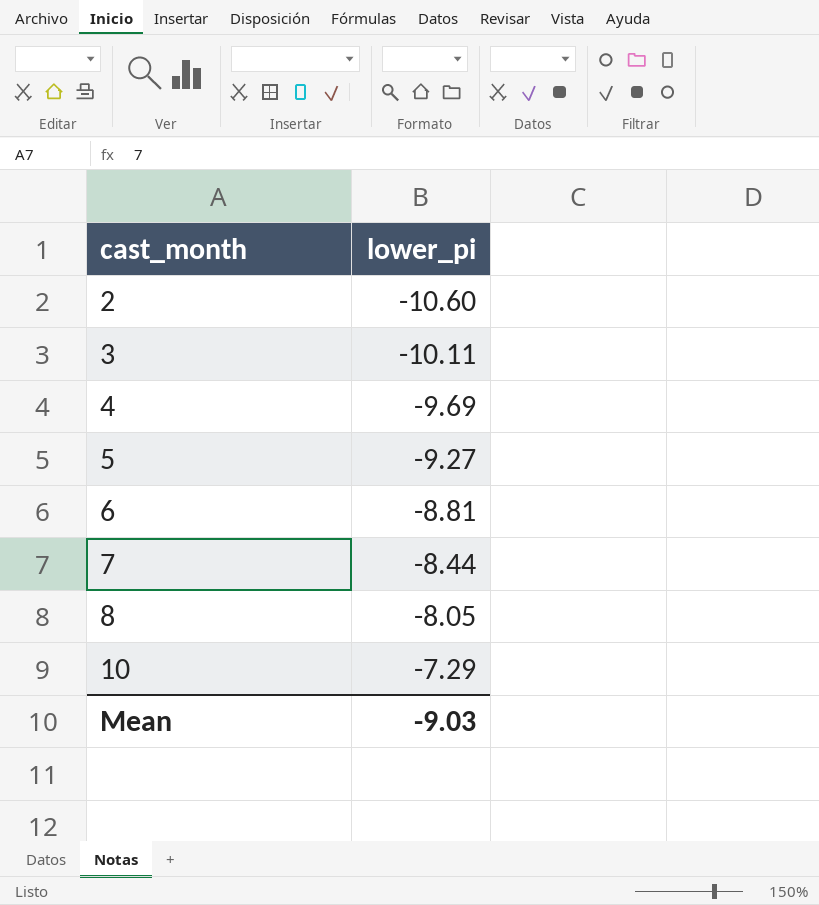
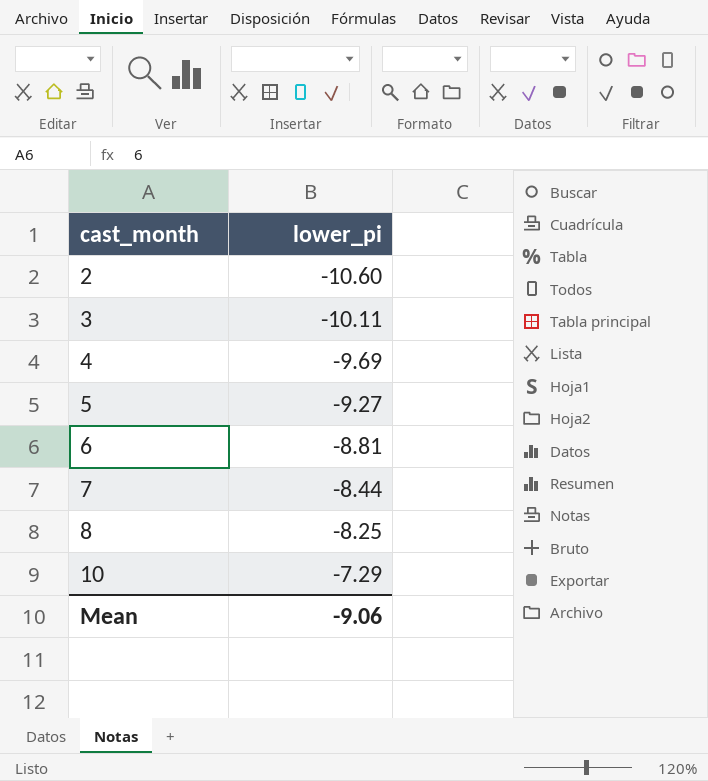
8 | lower_pi: -8.05 -> -8.25
Mean | lower_pi: -9.03 -> -9.06

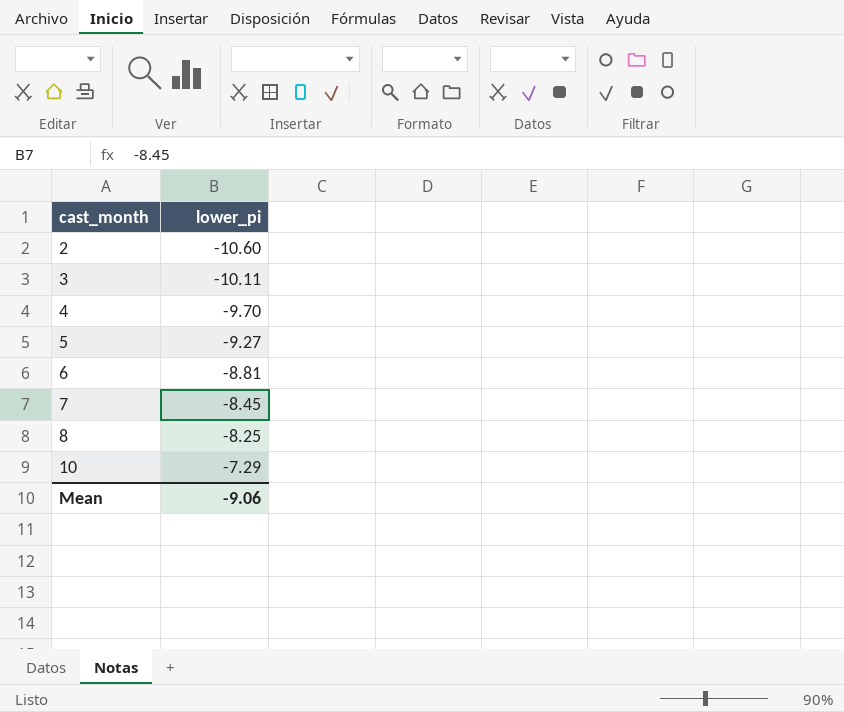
4 | lower_pi: -9.69 -> -9.70
7 | lower_pi: -8.44 -> -8.45

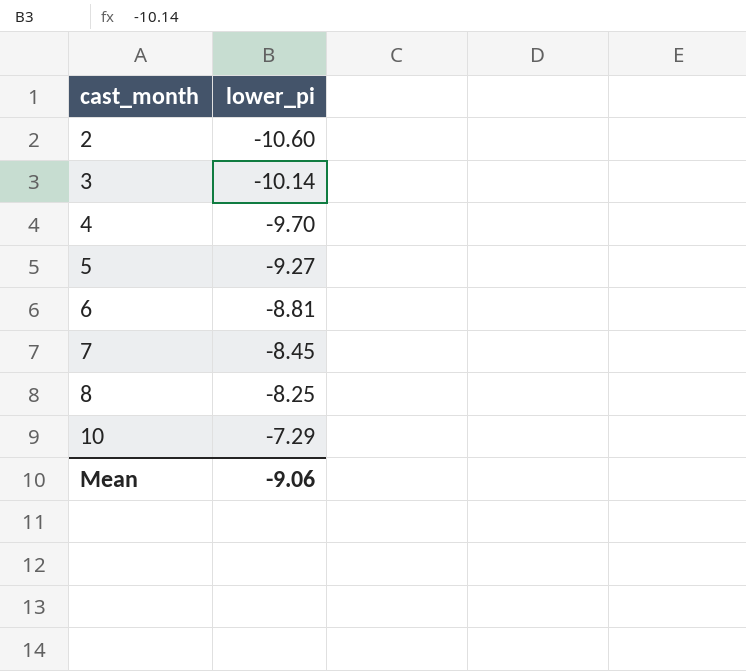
3 | lower_pi: -10.11 -> -10.14

